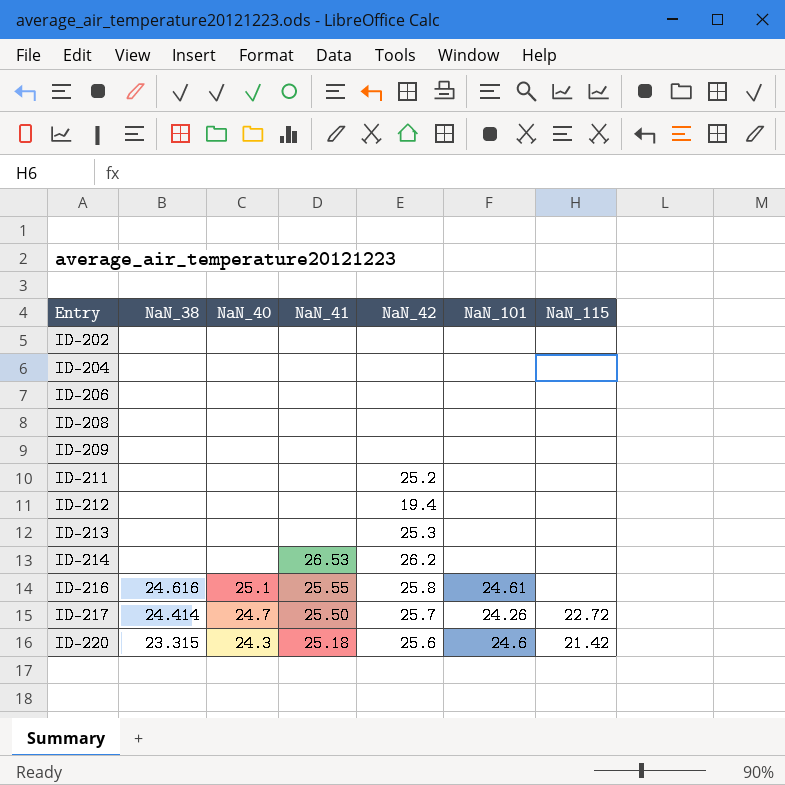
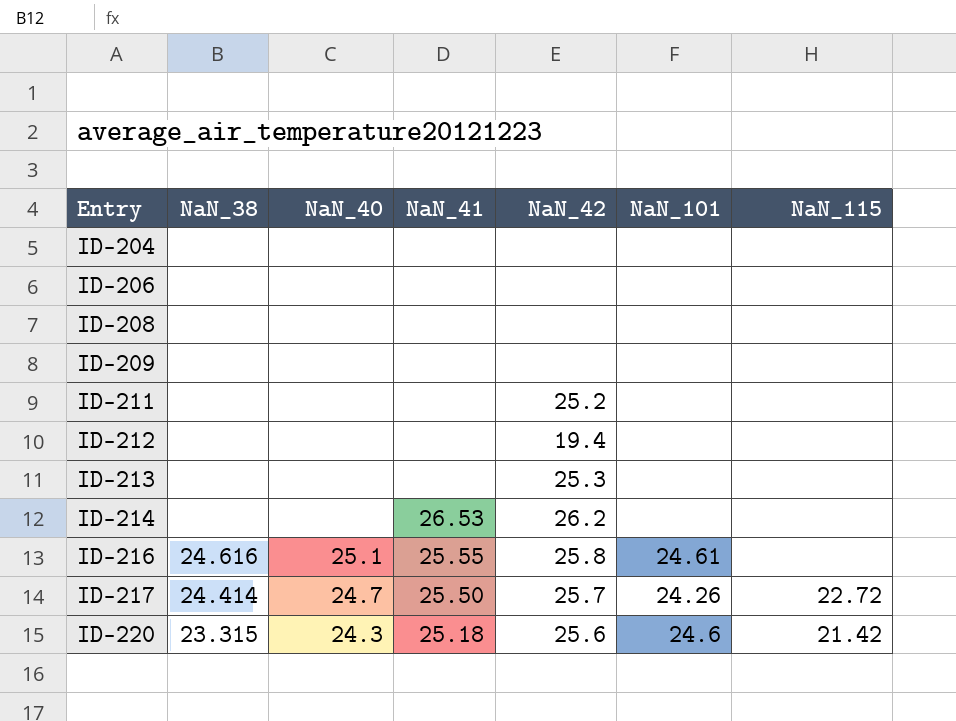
row ID-202: none | none | none | none | none | none -> none

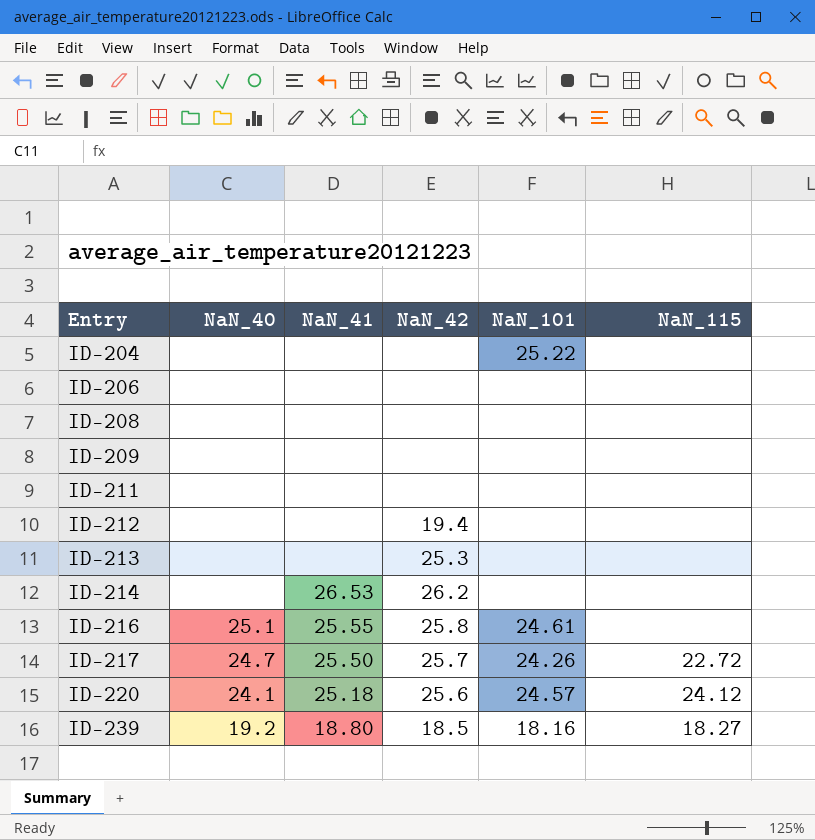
column NaN_38 | position: 2 -> none
ID-204 | NaN_101: none -> 25.22
ID-211 | NaN_42: 25.2 -> none
ID-220 | NaN_40: 24.3 -> 24.1
ID-220 | NaN_101: 24.6 -> 24.57
ID-220 | NaN_115: 21.42 -> 24.12
row ID-239: none -> 19.2 | 18.80 | 18.5 | 18.16 | 18.27

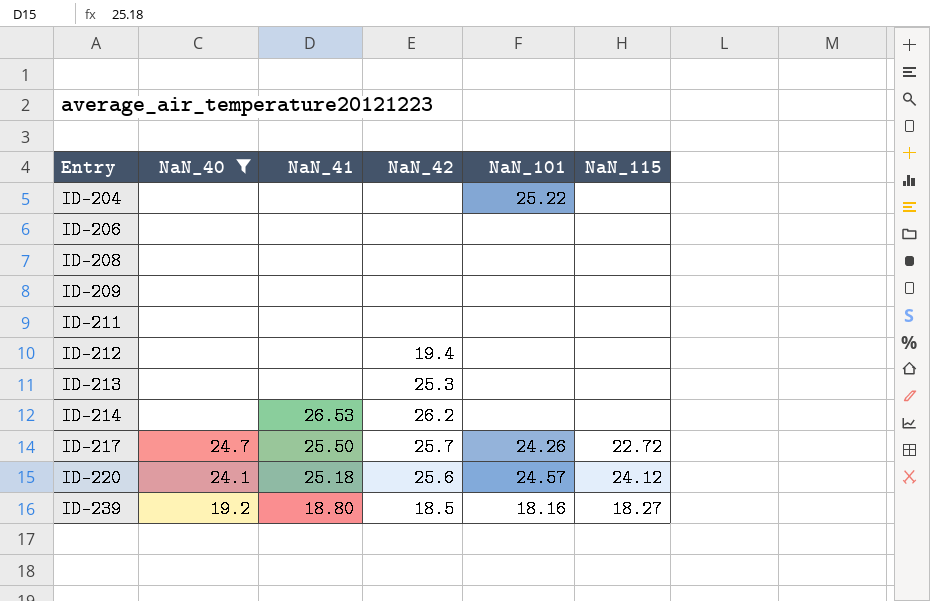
filter: none -> NaN_40 != 25.1

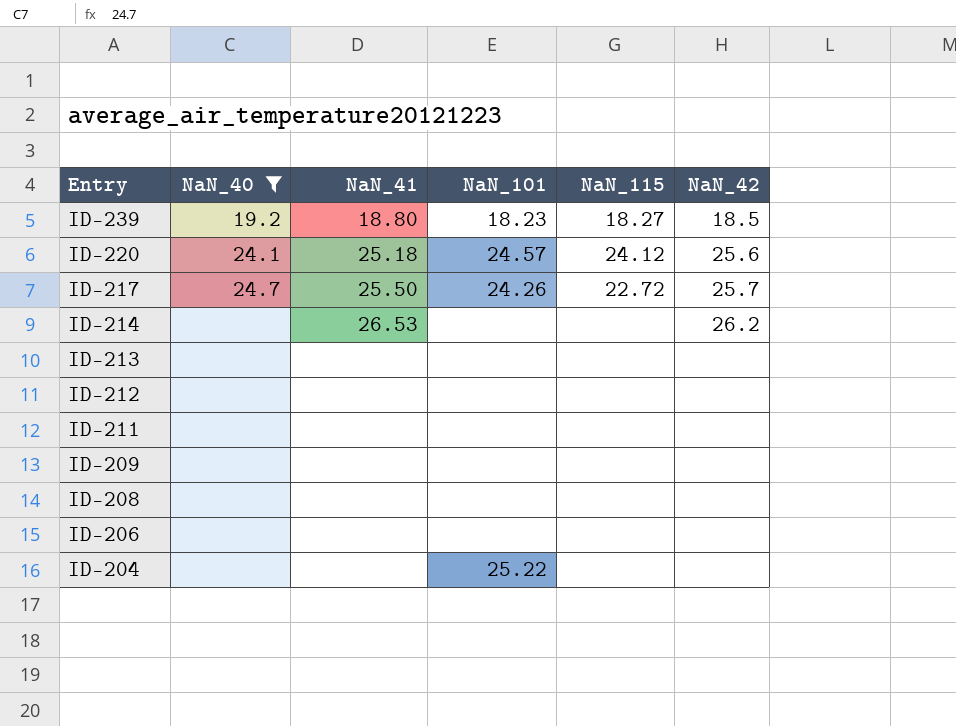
row order: Entry ascending -> Entry descending
column NaN_42 | position: 4 -> 6
ID-239 | NaN_101: 18.16 -> 18.23
ID-213 | NaN_42: 25.3 -> none
ID-212 | NaN_42: 19.4 -> none

